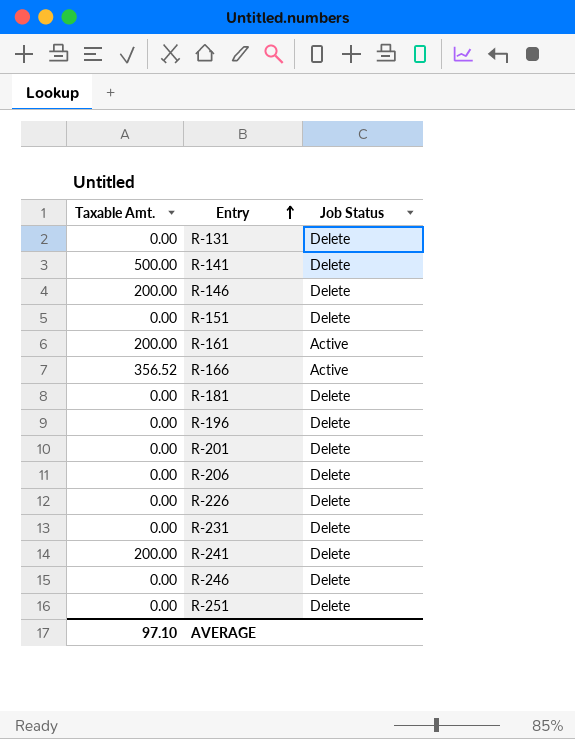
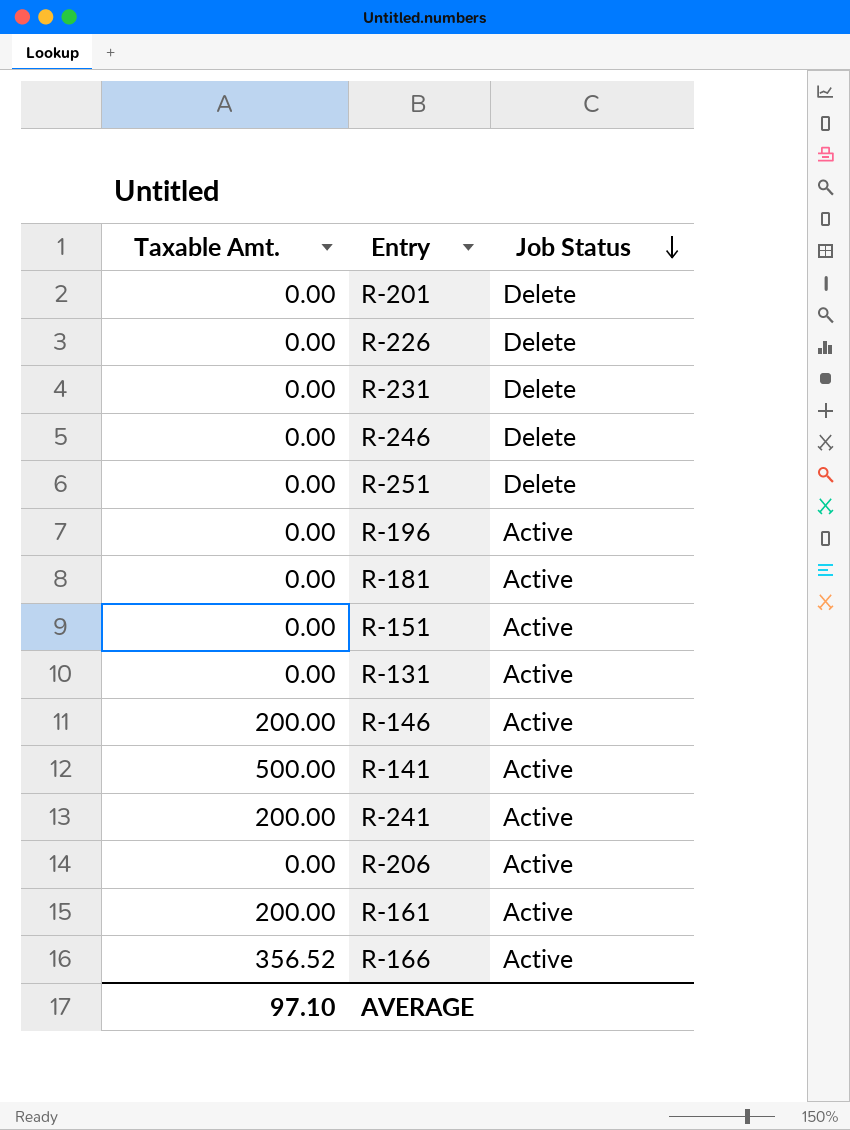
row order: Entry ascending -> Job Status descending
R-196 | Job Status: Delete -> Active
R-181 | Job Status: Delete -> Active
R-151 | Job Status: Delete -> Active
R-131 | Job Status: Delete -> Active
R-146 | Job Status: Delete -> Active
R-141 | Job Status: Delete -> Active
R-241 | Job Status: Delete -> Active
R-206 | Job Status: Delete -> Active

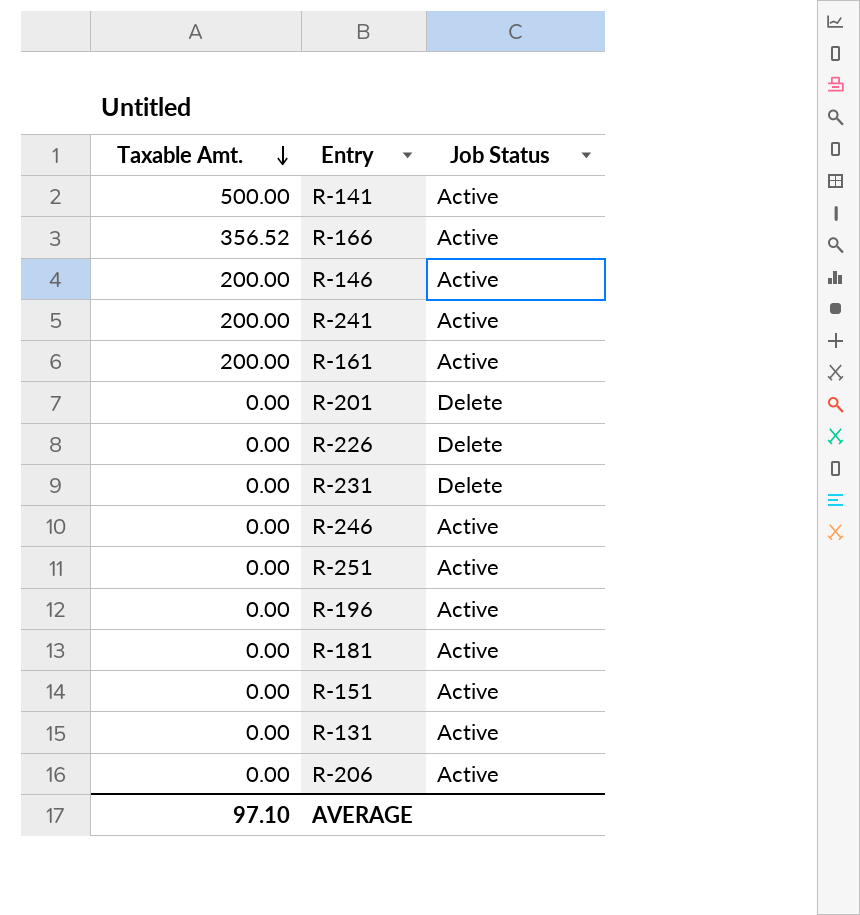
row order: Job Status descending -> Taxable Amt. descending
R-246 | Job Status: Delete -> Active
R-251 | Job Status: Delete -> Active

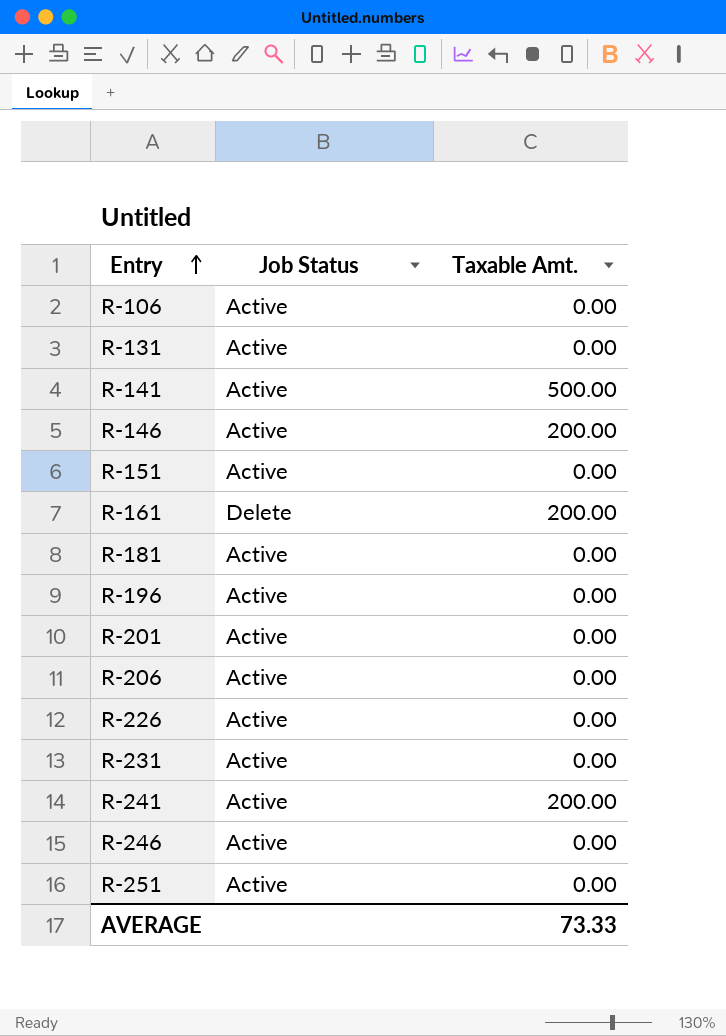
row order: Taxable Amt. descending -> Entry ascending
column Taxable Amt. | position: 1 -> 3
row R-166: 356.52 | Active -> none
row R-106: none -> Active | 0.00
R-161 | Job Status: Active -> Delete
R-201 | Job Status: Delete -> Active
R-226 | Job Status: Delete -> Active
R-231 | Job Status: Delete -> Active
AVERAGE | Taxable Amt.: 97.10 -> 73.33

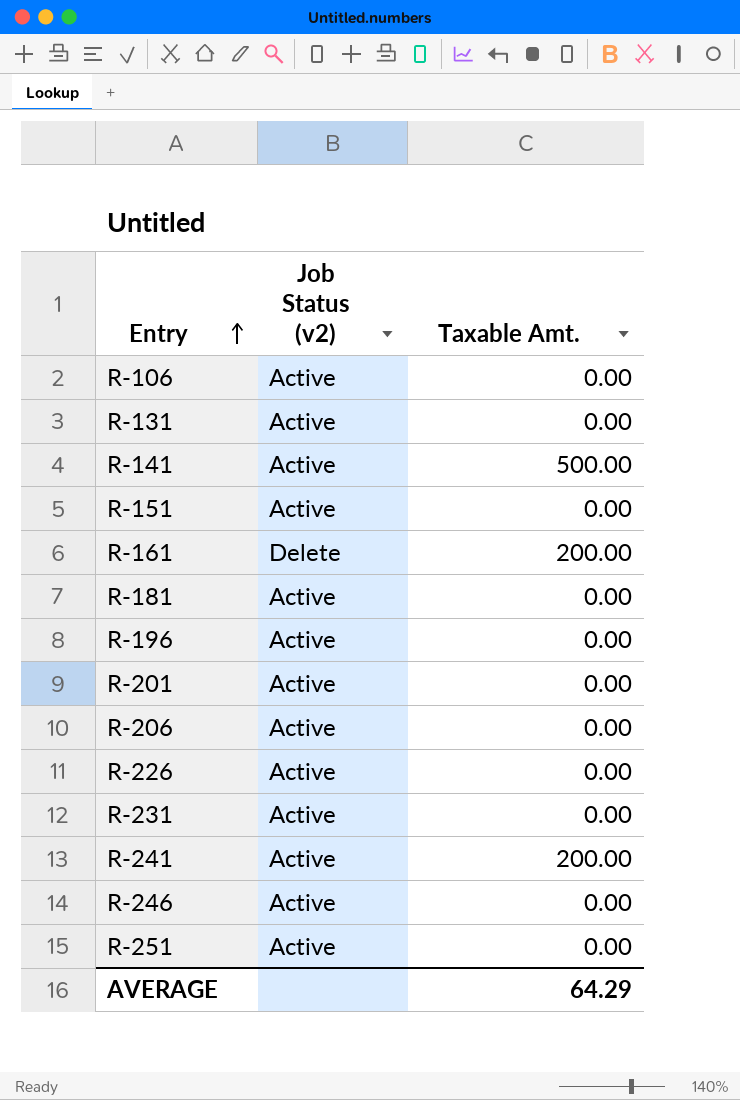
column name: Job Status -> Job Status (v2)
row R-146: Active | 200.00 -> none
AVERAGE | Taxable Amt.: 73.33 -> 64.29

